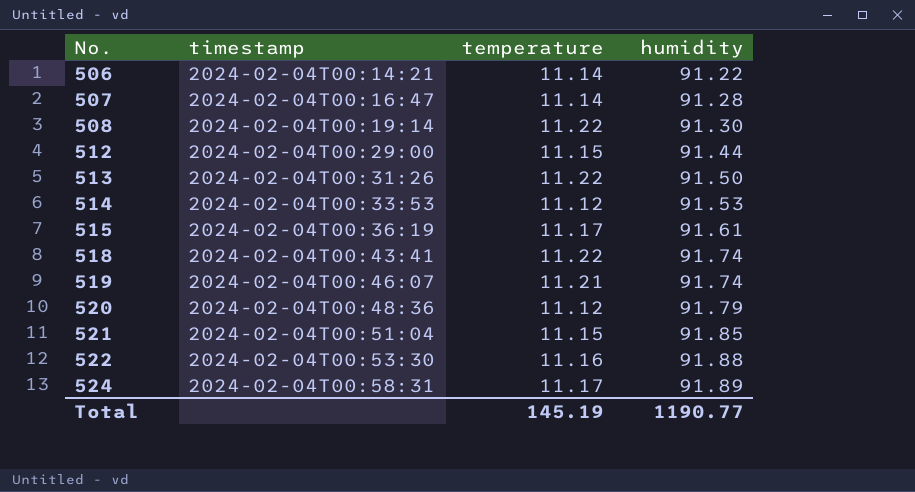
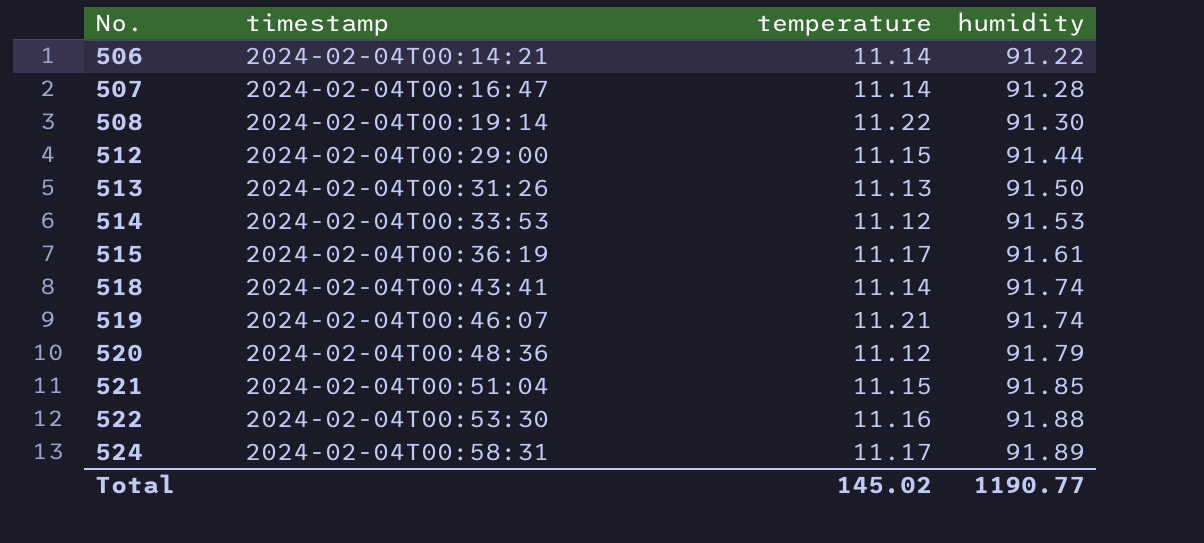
513 | temperature: 11.22 -> 11.13
518 | temperature: 11.22 -> 11.14
Total | temperature: 145.19 -> 145.02

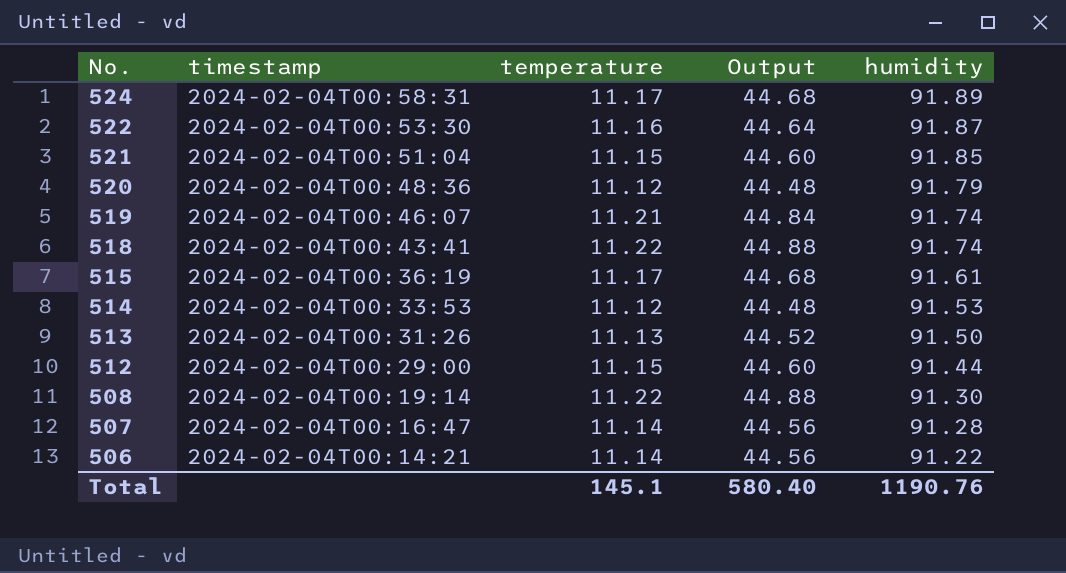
row order: No. ascending -> No. descending
column Output | formula: none -> [temperature] * 4
522 | humidity: 91.88 -> 91.87
518 | temperature: 11.14 -> 11.22
Total | temperature: 145.02 -> 145.1
Total | humidity: 1190.77 -> 1190.76

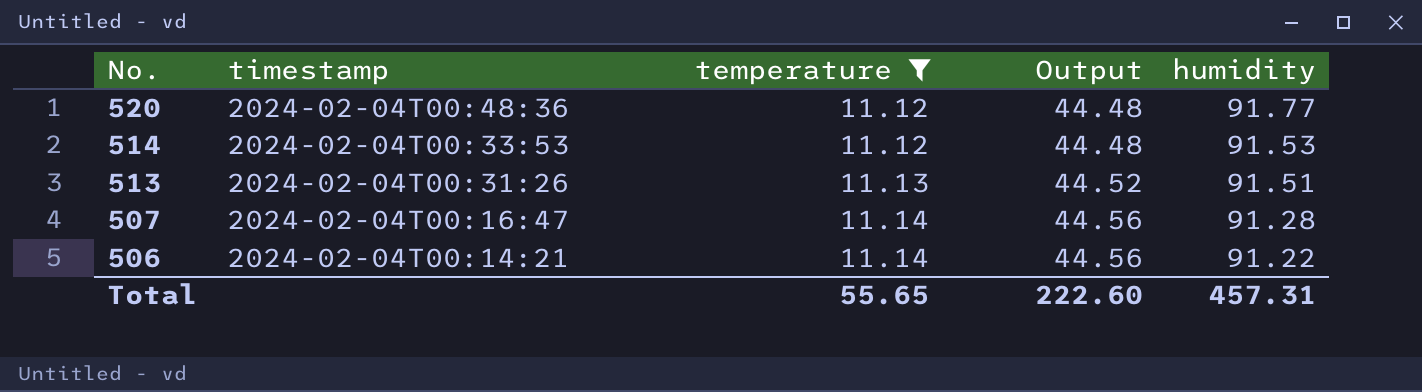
filter: none -> temperature <= 11.14
520 | humidity: 91.79 -> 91.77
513 | humidity: 91.50 -> 91.51
Total | temperature: 145.1 -> 55.65
Total | Output: 580.40 -> 222.60
Total | humidity: 1190.76 -> 457.31

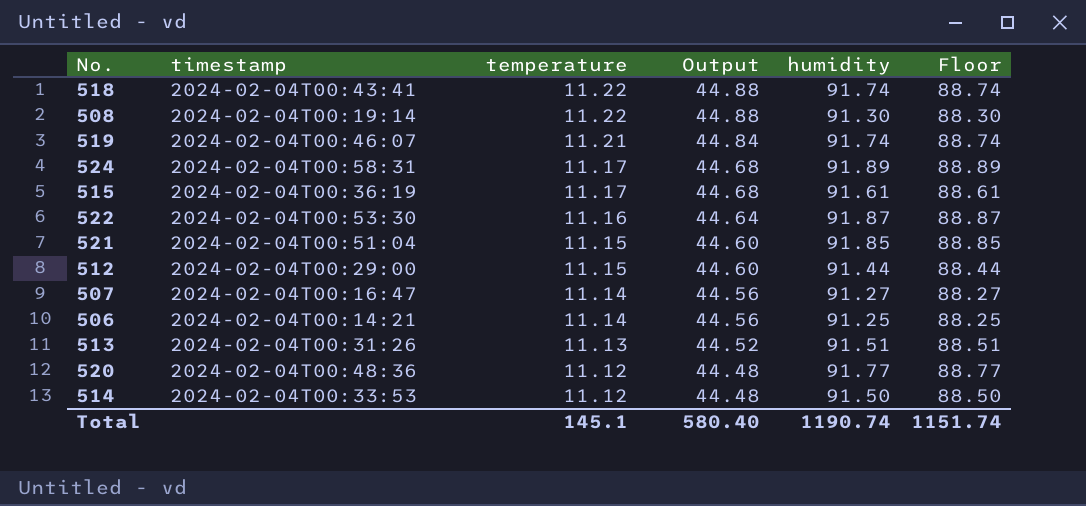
filter: temperature <= 11.14 -> none
row order: No. descending -> temperature descending
column Floor | formula: none -> [humidity] - 3
507 | humidity: 91.28 -> 91.27
506 | humidity: 91.22 -> 91.25
514 | humidity: 91.53 -> 91.50
Total | temperature: 55.65 -> 145.1
Total | Output: 222.60 -> 580.40
Total | humidity: 457.31 -> 1190.74

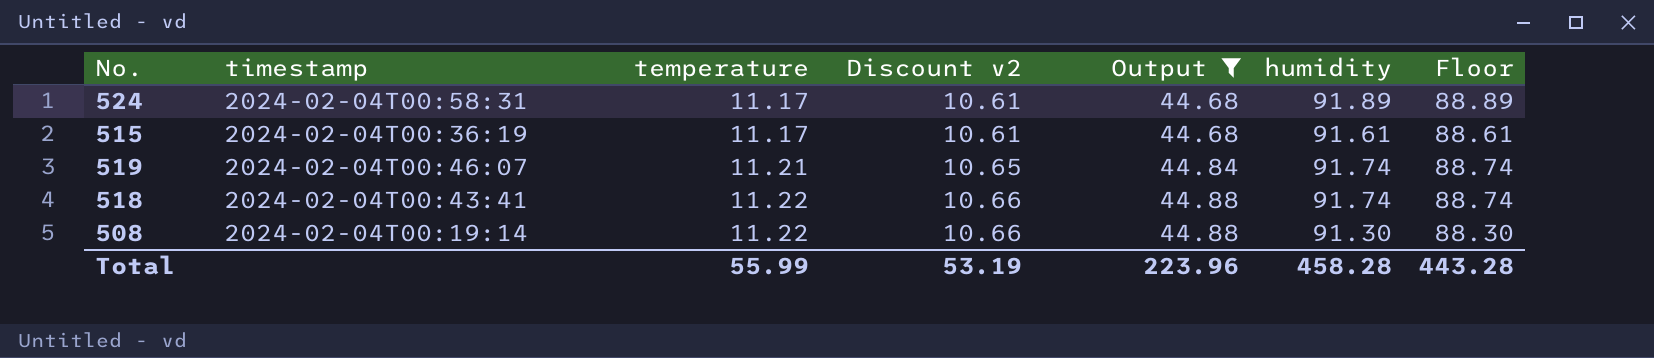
filter: none -> Output >= 44.68
row order: temperature descending -> temperature ascending
column Discount v2 | formula: none -> [temperature] * 0.95
Total | temperature: 145.1 -> 55.99
Total | Output: 580.40 -> 223.96
Total | humidity: 1190.74 -> 458.28
Total | Floor: 1151.74 -> 443.28

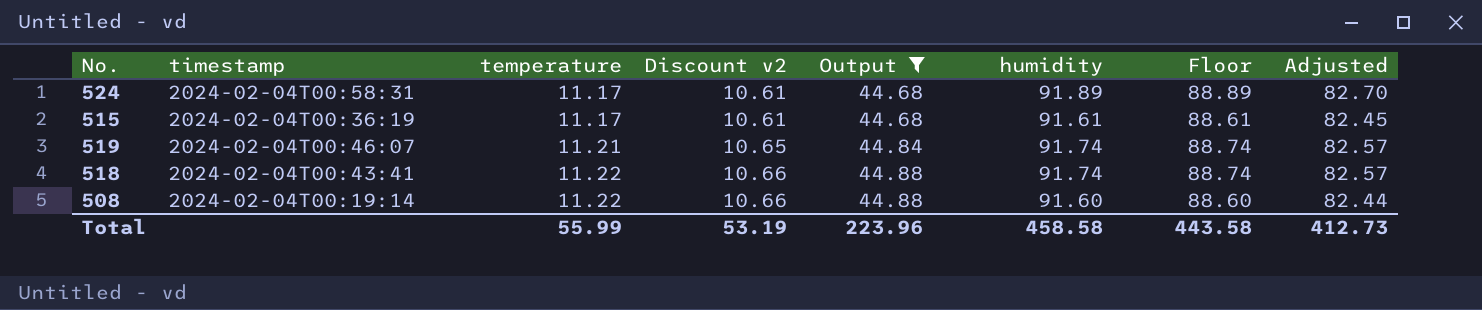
column Adjusted | formula: none -> [humidity] * 0.9
508 | humidity: 91.30 -> 91.60
508 | Floor: 88.30 -> 88.60
Total | humidity: 458.28 -> 458.58
Total | Floor: 443.28 -> 443.58

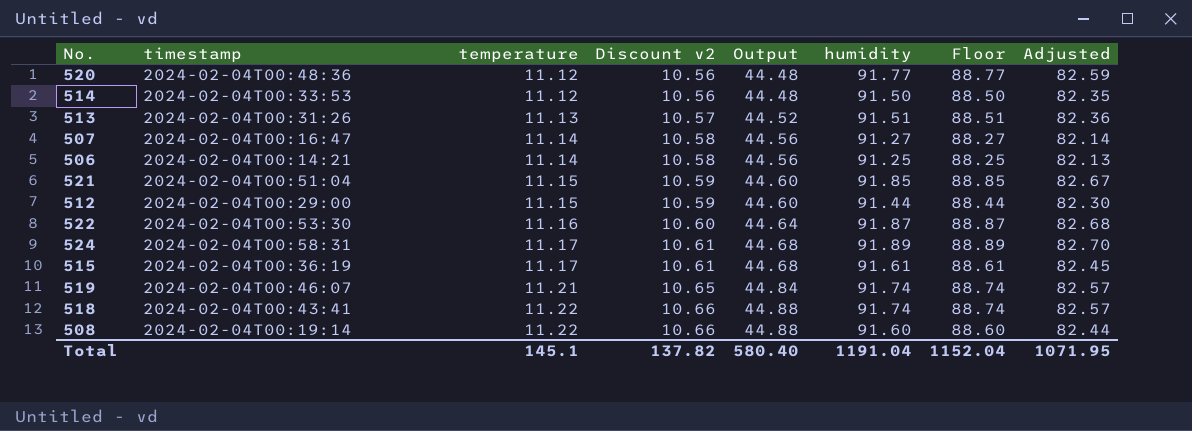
filter: Output >= 44.68 -> none
Total | temperature: 55.99 -> 145.1
Total | Discount v2: 53.19 -> 137.82
Total | Output: 223.96 -> 580.40
Total | humidity: 458.58 -> 1191.04
Total | Floor: 443.58 -> 1152.04
Total | Adjusted: 412.73 -> 1071.95

